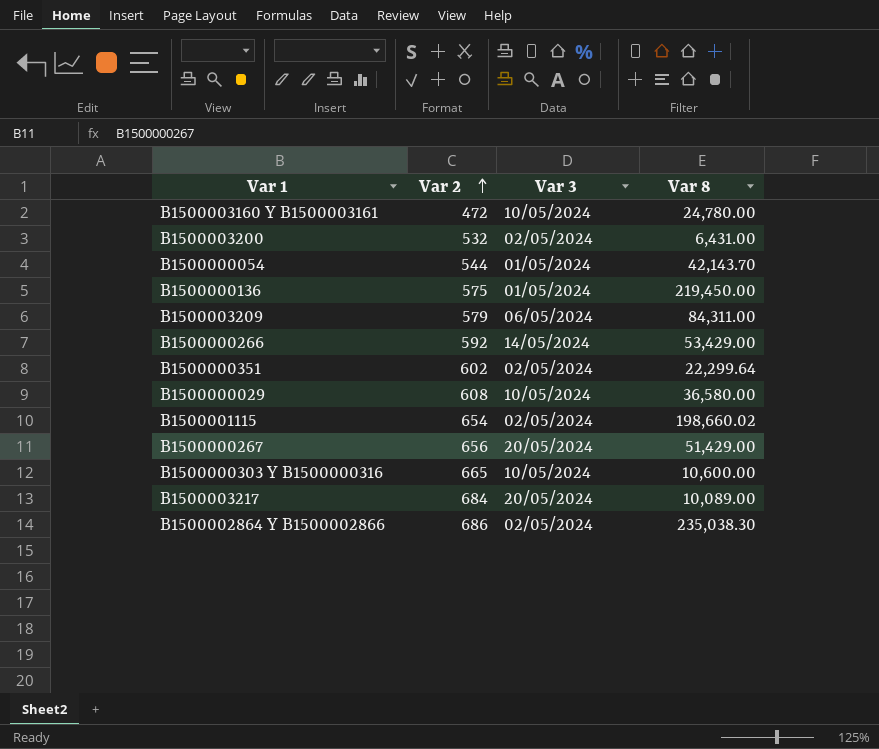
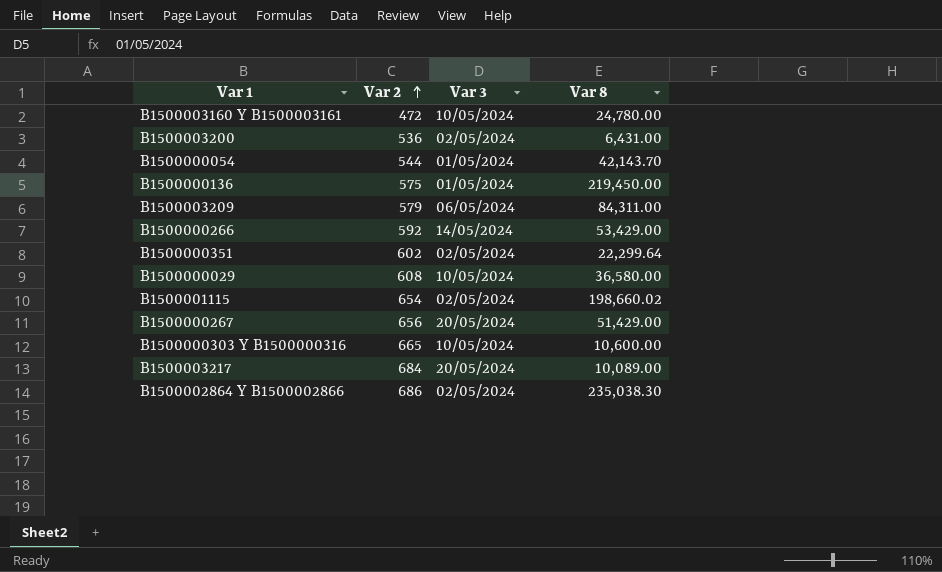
B1500003200 | Var 2: 532 -> 536

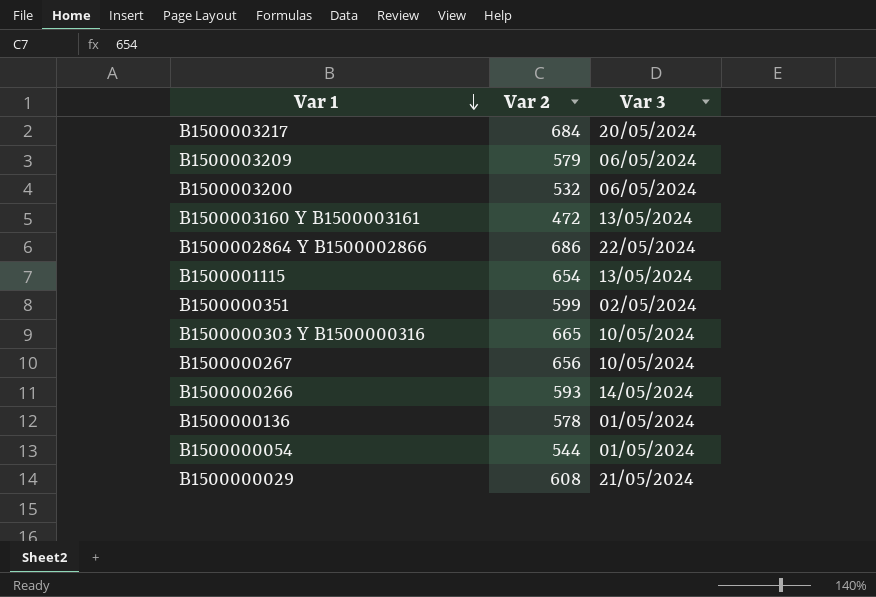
row order: Var 2 ascending -> Var 1 descending
column Var 8 | position: 4 -> none
B1500003200 | Var 2: 536 -> 532
B1500003200 | Var 3: 02/05/2024 -> 06/05/2024
B1500003160 Y B1500003161 | Var 3: 10/05/2024 -> 13/05/2024
B1500002864 Y B1500002866 | Var 3: 02/05/2024 -> 22/05/2024
B1500001115 | Var 3: 02/05/2024 -> 13/05/2024
B1500000351 | Var 2: 602 -> 599
B1500000267 | Var 3: 20/05/2024 -> 10/05/2024
B1500000266 | Var 2: 592 -> 593
B1500000136 | Var 2: 575 -> 578
B1500000029 | Var 3: 10/05/2024 -> 21/05/2024

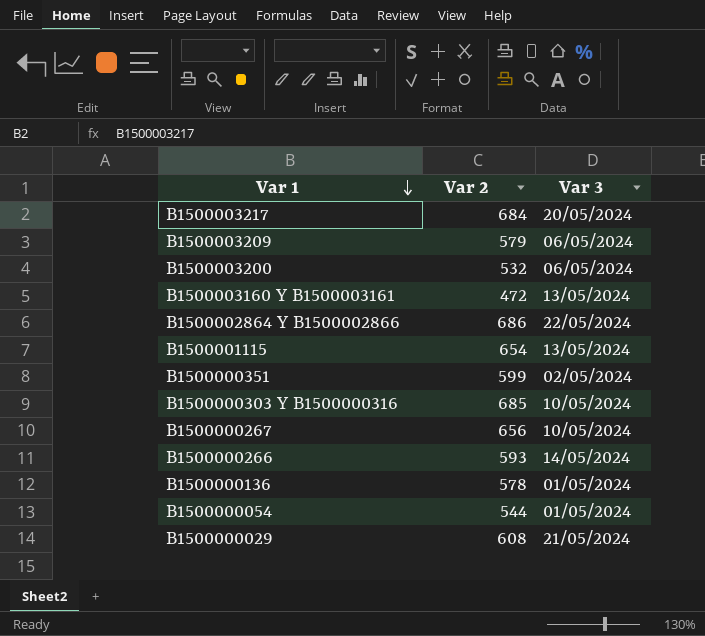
B1500000303 Y B1500000316 | Var 2: 665 -> 685

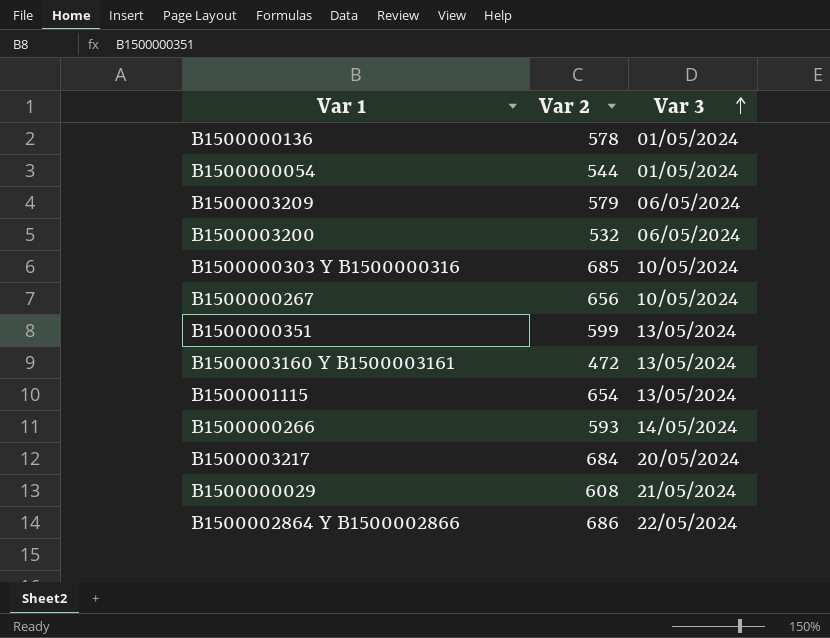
row order: Var 1 descending -> Var 3 ascending
B1500000351 | Var 3: 02/05/2024 -> 13/05/2024

